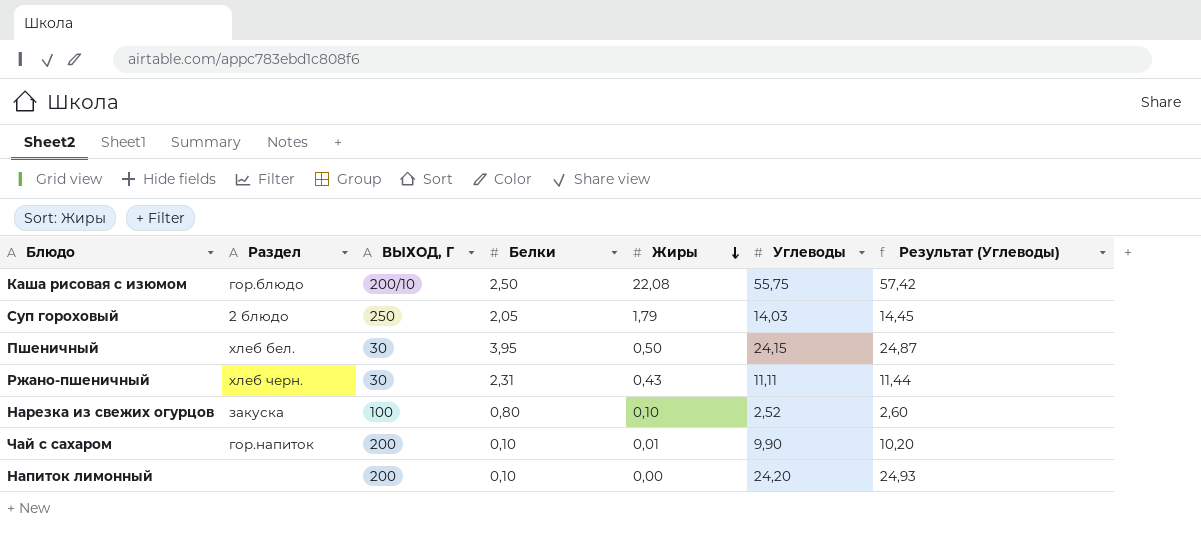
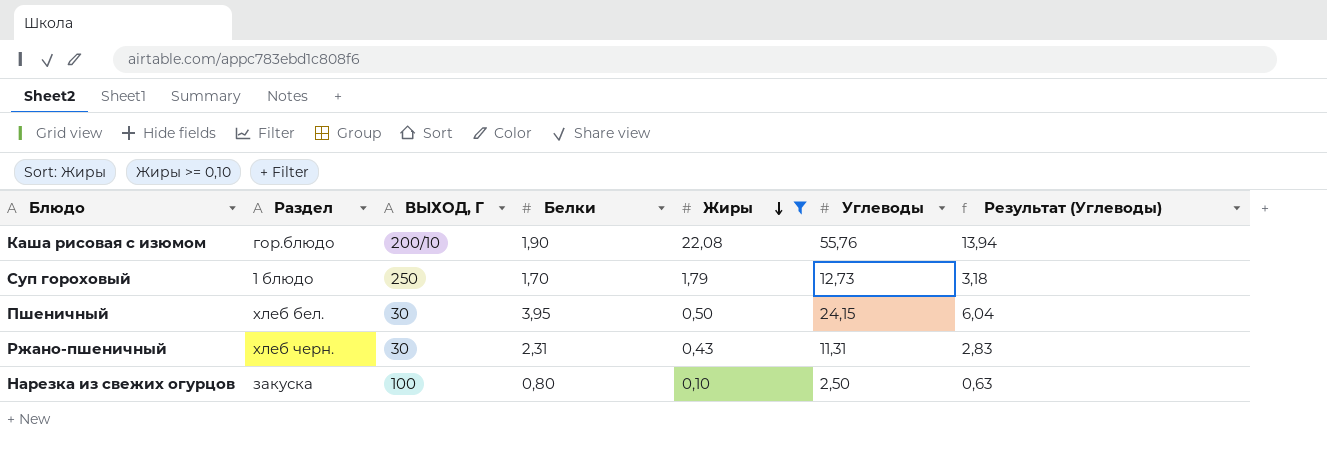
filter: none -> Жиры >= 0,10
column Результат (Углеводы) | formula: [Углеводы] * 1,03 -> [Углеводы] * 0,25
Каша рисовая с изюмом | Белки: 2,50 -> 1,90
Каша рисовая с изюмом | Углеводы: 55,75 -> 55,76
Суп гороховый | Раздел: 2 блюдо -> 1 блюдо
Суп гороховый | Белки: 2,05 -> 1,70
Суп гороховый | Углеводы: 14,03 -> 12,73
Ржано-пшеничный | Углеводы: 11,11 -> 11,31
Нарезка из свежих огурцов | Углеводы: 2,52 -> 2,50

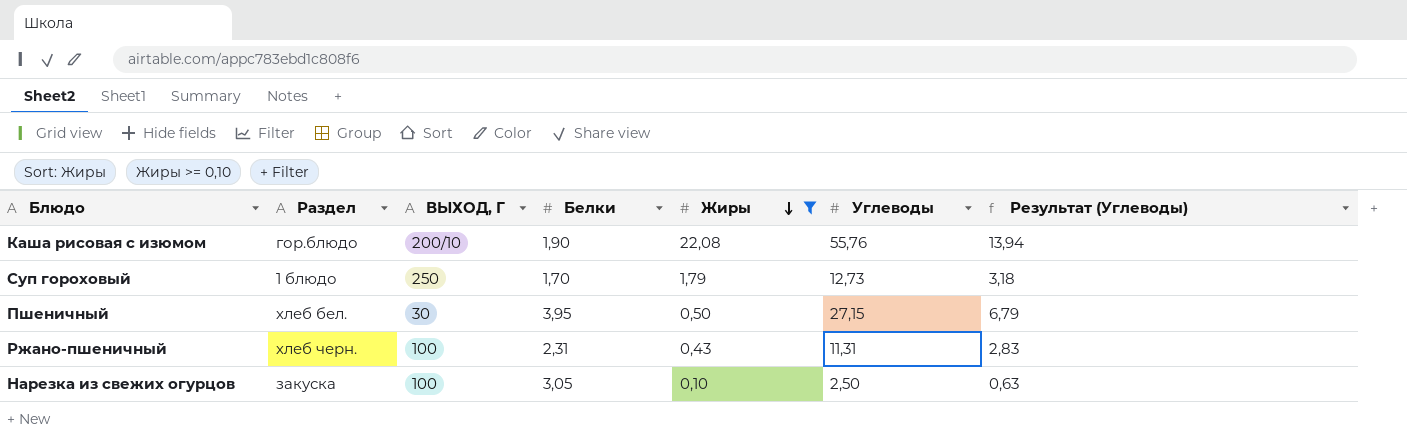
Пшеничный | Углеводы: 24,15 -> 27,15
Пшеничный | Результат (Углеводы): 6,04 -> 6,79
Ржано-пшеничный | ВЫХОД, Г: 30 -> 100
Нарезка из свежих огурцов | Белки: 0,80 -> 3,05

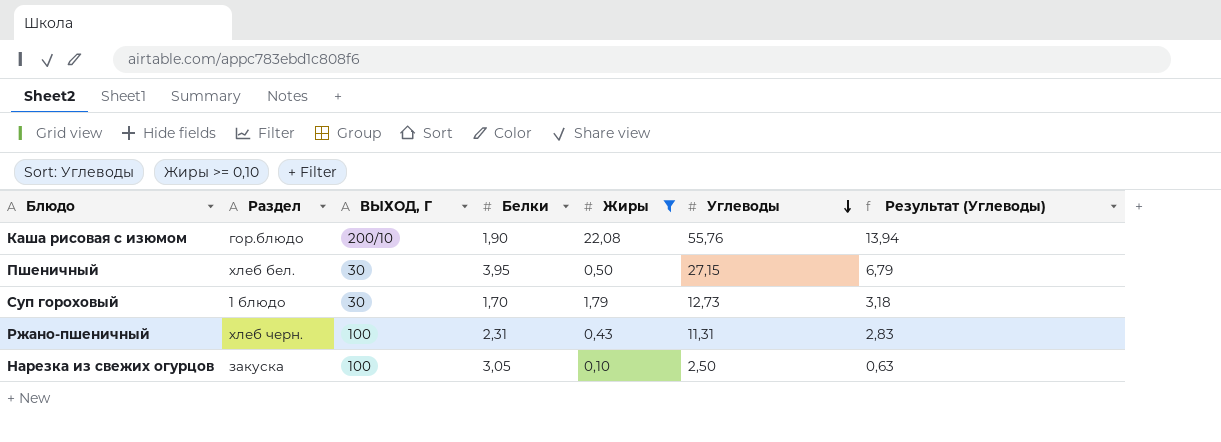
row order: Жиры descending -> Углеводы descending
Суп гороховый | ВЫХОД, Г: 250 -> 30

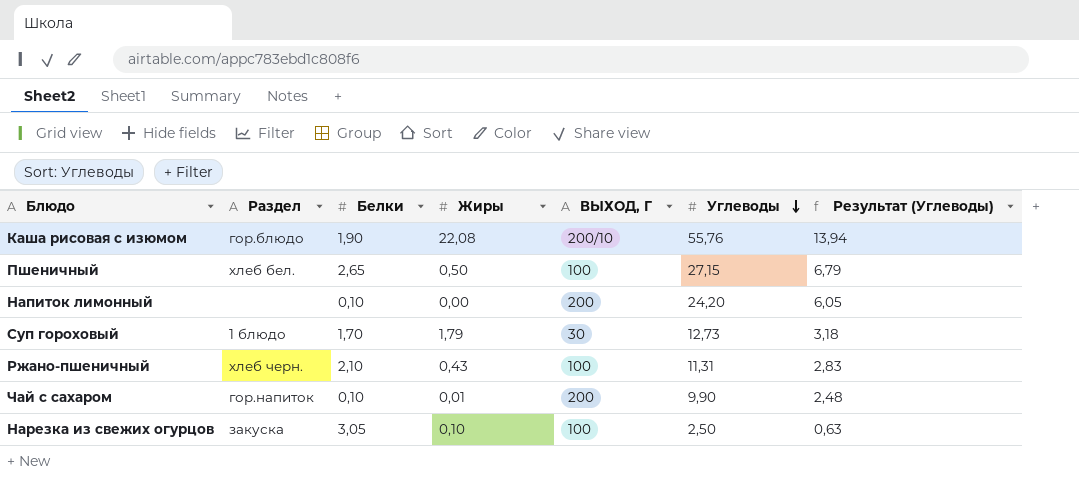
filter: Жиры >= 0,10 -> none
column ВЫХОД, Г | position: 3 -> 5
Пшеничный | Белки: 3,95 -> 2,65
Пшеничный | ВЫХОД, Г: 30 -> 100
Ржано-пшеничный | Белки: 2,31 -> 2,10

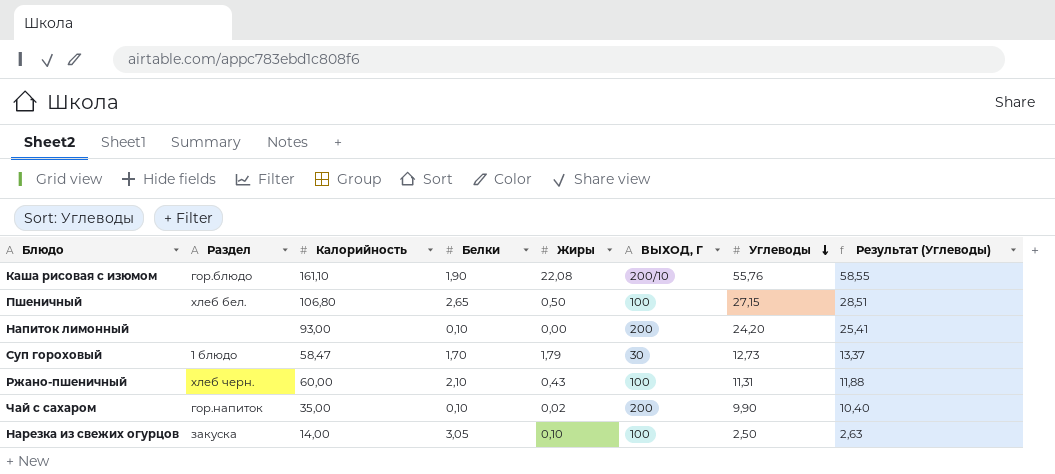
column Калорийность | position: none -> 3
column Результат (Углеводы) | formula: [Углеводы] * 0,25 -> [Углеводы] * 1,05
Чай с сахаром | Жиры: 0,01 -> 0,02

